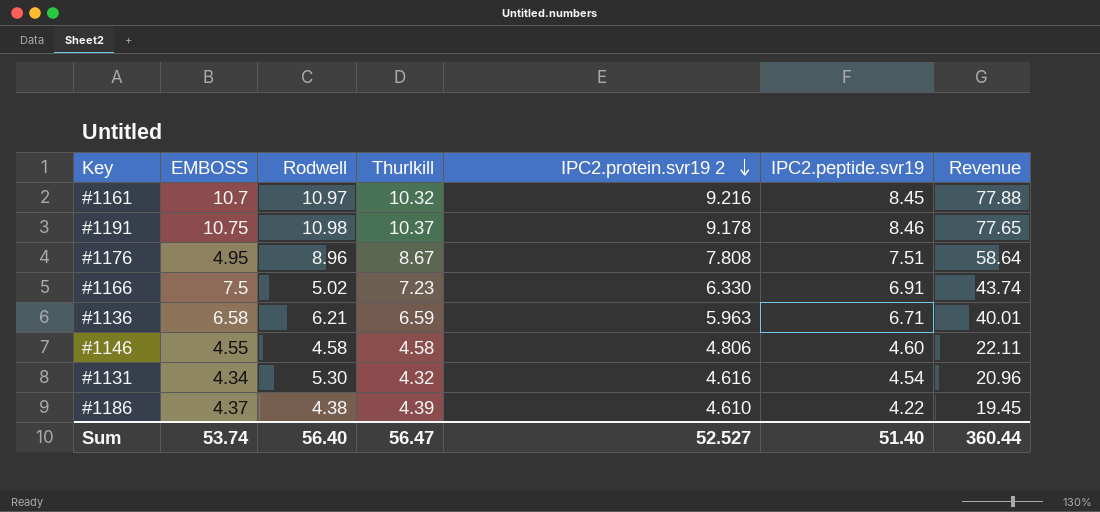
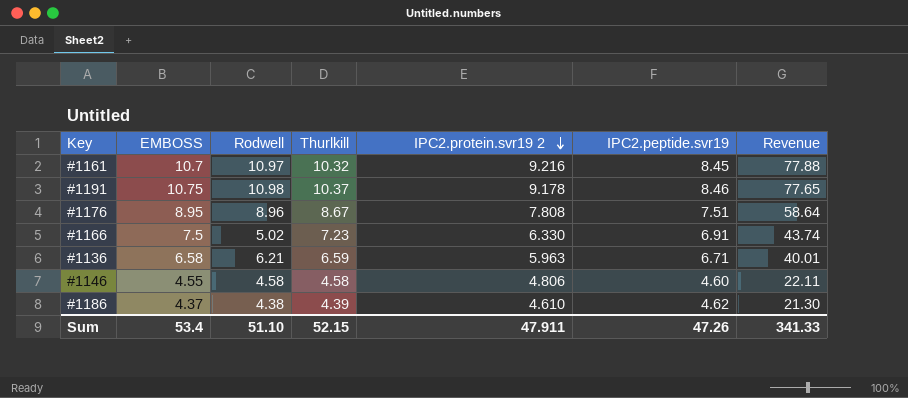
row #1131: 4.34 | 5.30 | 4.32 | 4.616 | 4.54 | 20.96 -> none
#1176 | EMBOSS: 4.95 -> 8.95
#1186 | IPC2.peptide.svr19: 4.22 -> 4.62
#1186 | Revenue: 19.45 -> 21.30
Sum | EMBOSS: 53.74 -> 53.4
Sum | Rodwell: 56.40 -> 51.10
Sum | Thurlkill: 56.47 -> 52.15
Sum | IPC2.protein.svr19 2: 52.527 -> 47.911
Sum | IPC2.peptide.svr19: 51.40 -> 47.26
Sum | Revenue: 360.44 -> 341.33

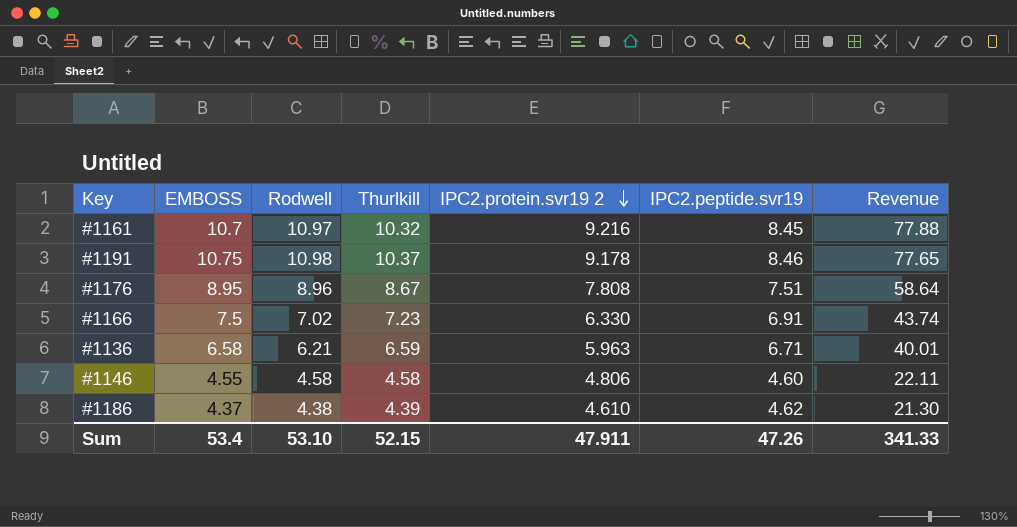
#1166 | Rodwell: 5.02 -> 7.02
Sum | Rodwell: 51.10 -> 53.10

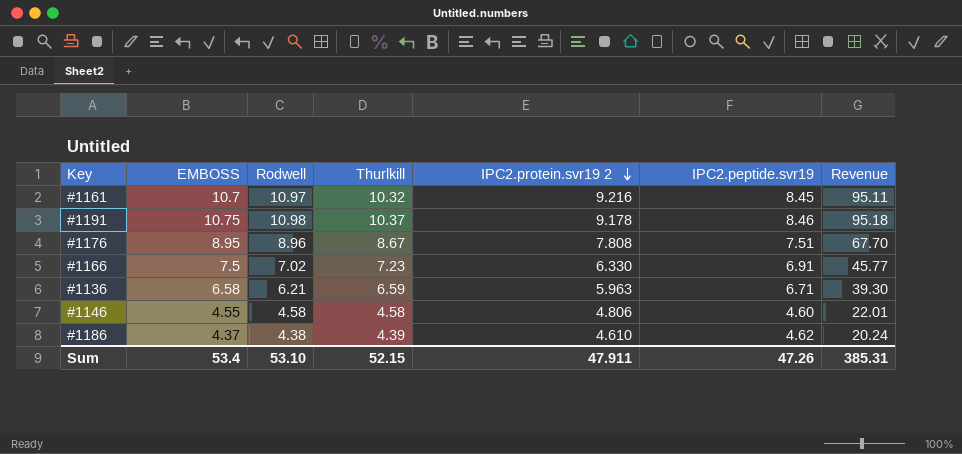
column Revenue | formula: [IPC2.protein.svr19 2] * [IPC2.peptide.svr19] -> [Thurlkill] * [IPC2.protein.svr19 2]
Sum | Revenue: 341.33 -> 385.31

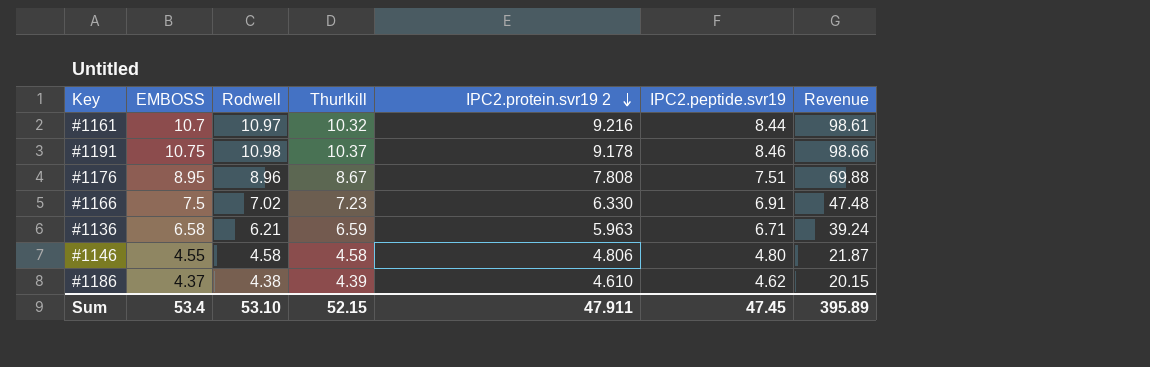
column Revenue | formula: [Thurlkill] * [IPC2.protein.svr19 2] -> [EMBOSS] * [IPC2.protein.svr19 2]
#1161 | IPC2.peptide.svr19: 8.45 -> 8.44
#1146 | IPC2.peptide.svr19: 4.60 -> 4.80
Sum | IPC2.peptide.svr19: 47.26 -> 47.45
Sum | Revenue: 385.31 -> 395.89

